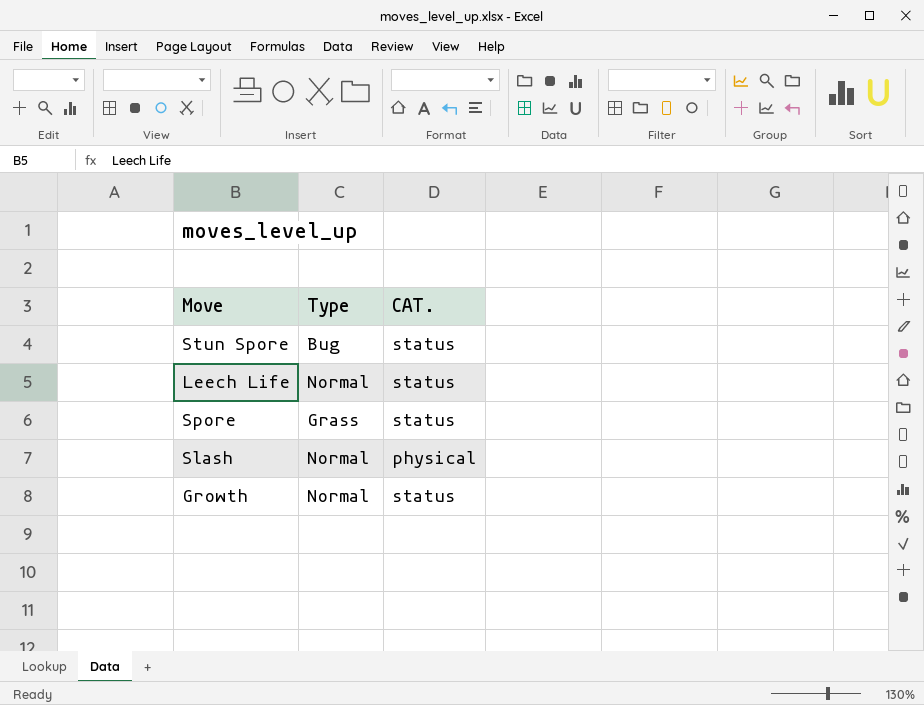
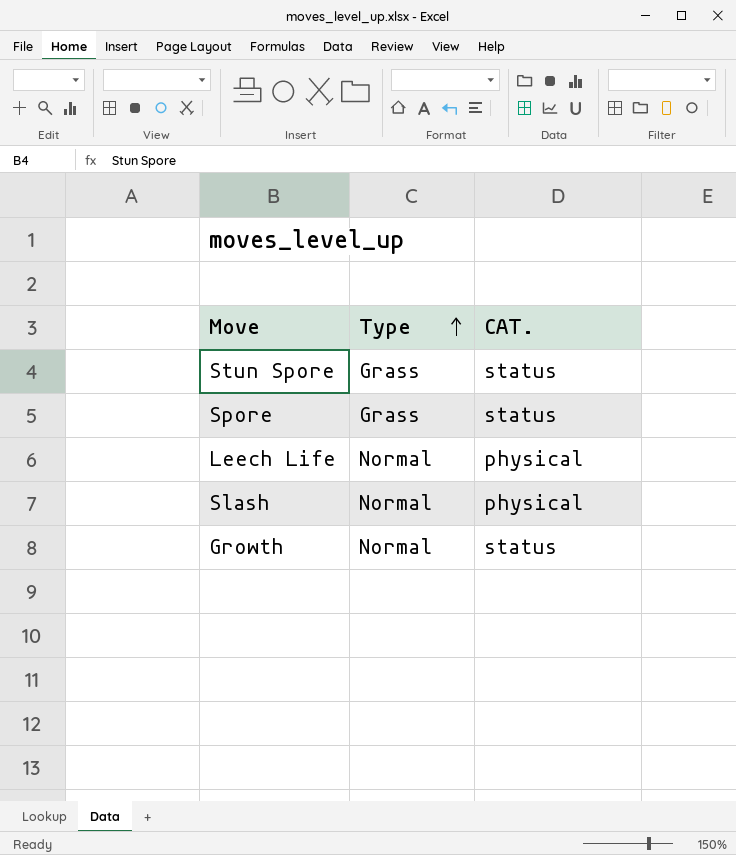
row order: none -> Type ascending
Stun Spore | Type: Bug -> Grass
Leech Life | CAT.: status -> physical

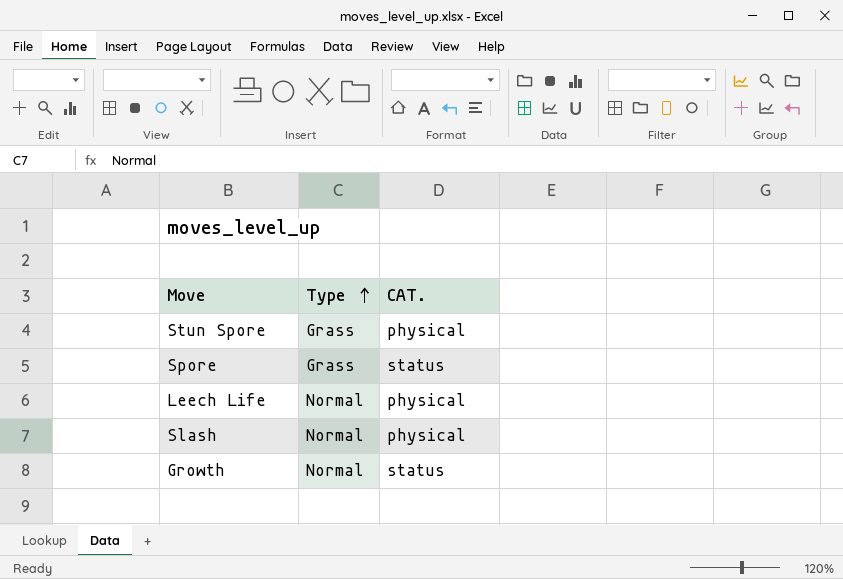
Stun Spore | CAT.: status -> physical

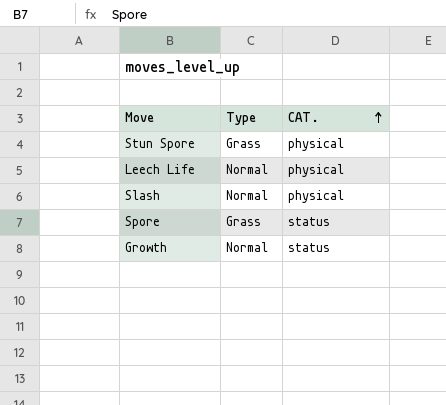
row order: Type ascending -> CAT. ascending

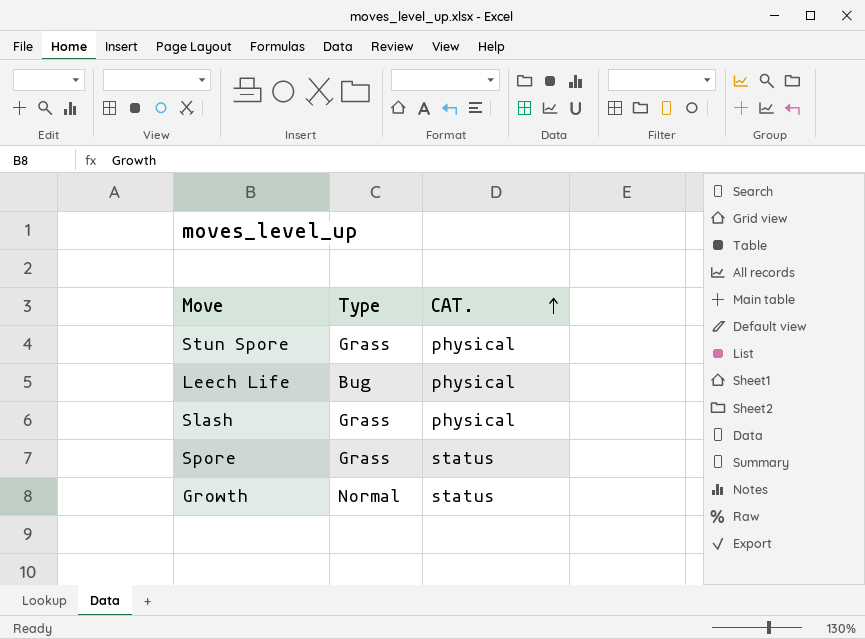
Leech Life | Type: Normal -> Bug
Slash | Type: Normal -> Grass

